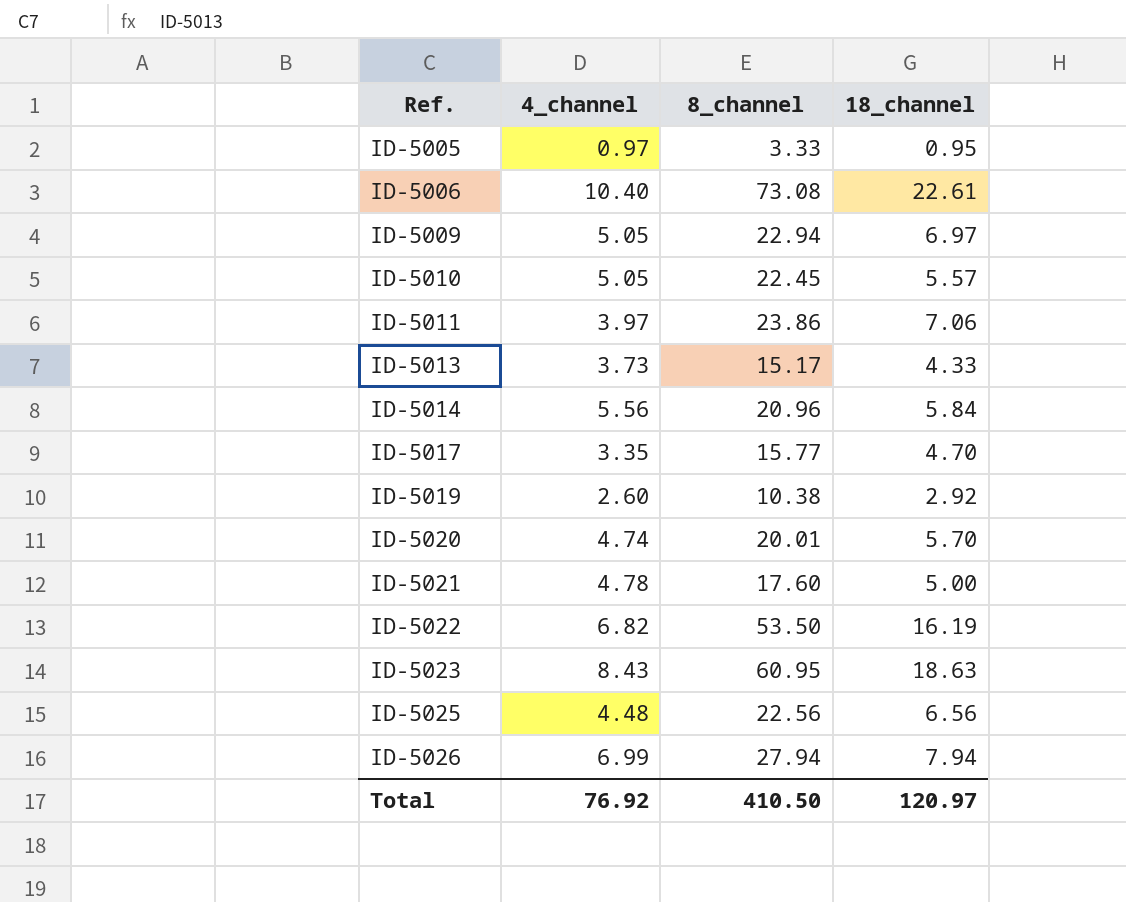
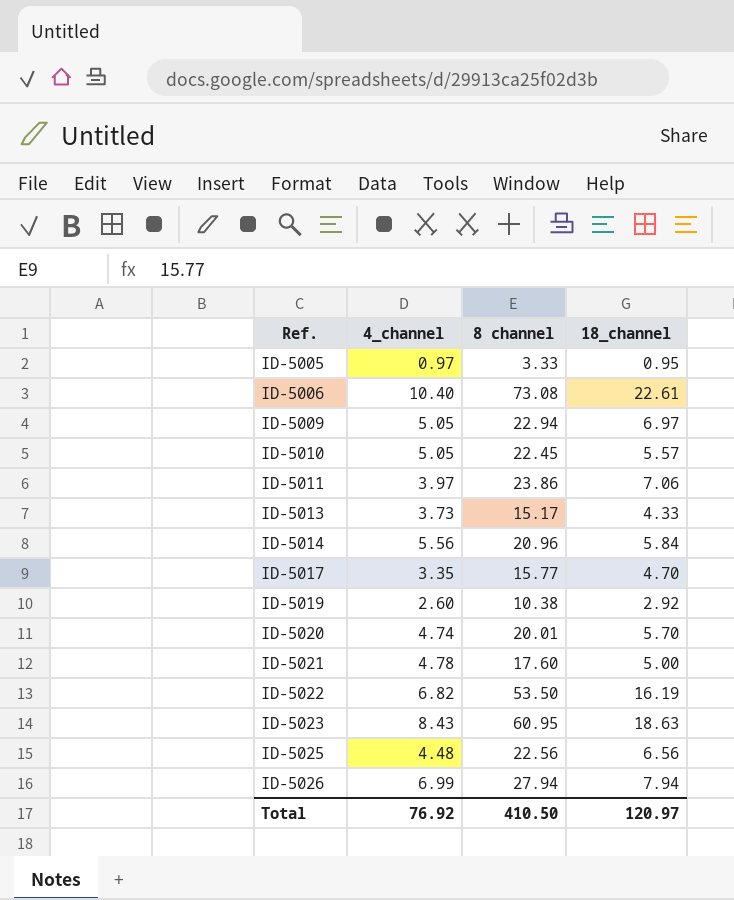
column name: 8_channel -> 8 channel

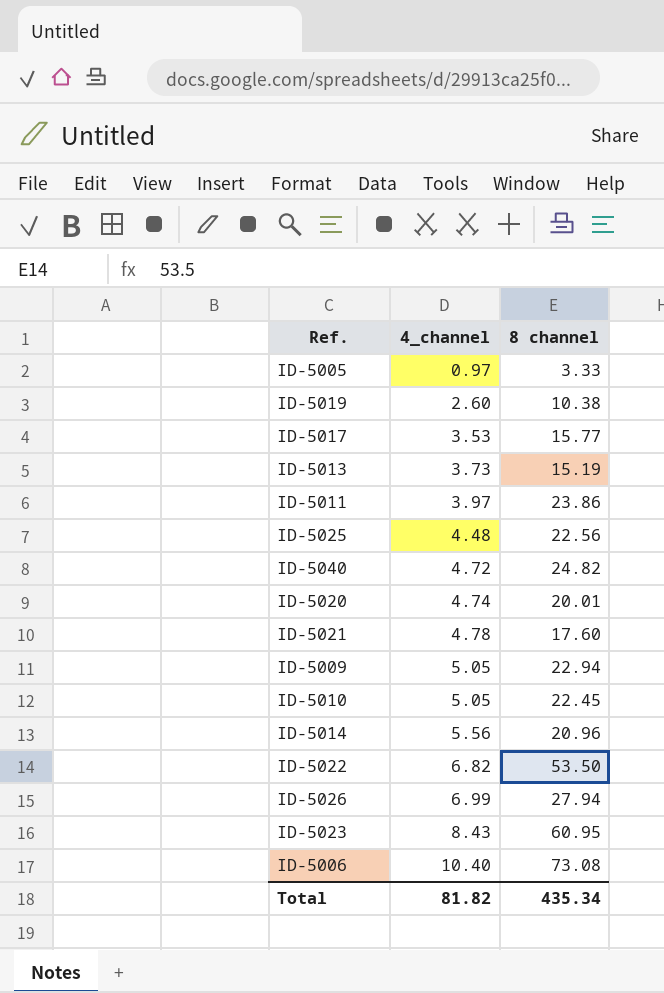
row order: Ref. ascending -> 4_channel ascending
column 18_channel | position: 4 -> none
ID-5017 | 4_channel: 3.35 -> 3.53
ID-5013 | 8 channel: 15.17 -> 15.19
row ID-5040: none -> 4.72 | 24.82
Total | 4_channel: 76.92 -> 81.82
Total | 8 channel: 410.50 -> 435.34

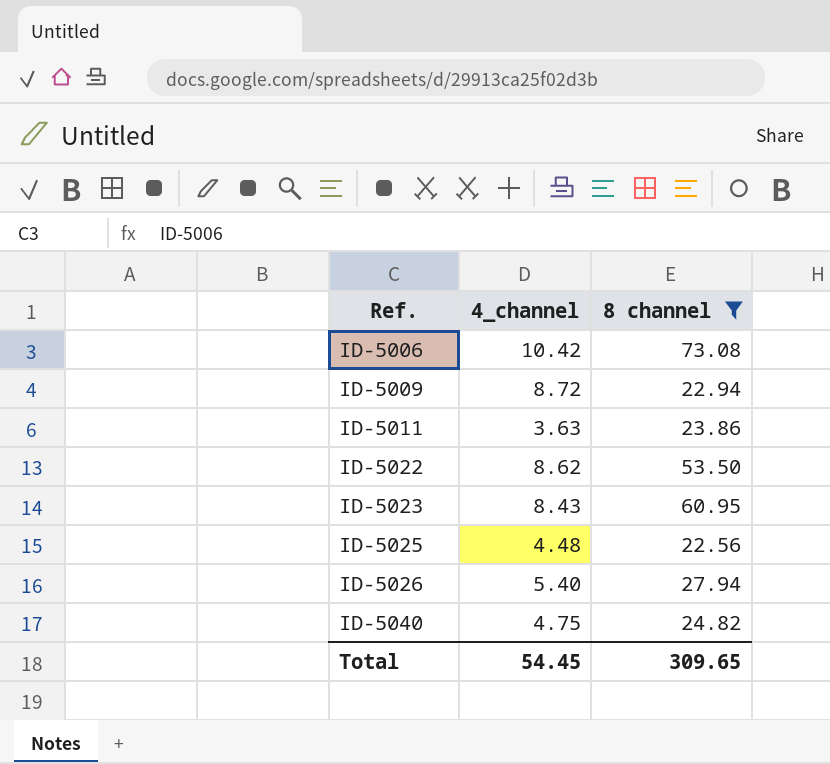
filter: none -> 8 channel >= 22.56
row order: 4_channel ascending -> Ref. ascending
ID-5006 | 4_channel: 10.40 -> 10.42
ID-5009 | 4_channel: 5.05 -> 8.72
ID-5011 | 4_channel: 3.97 -> 3.63
ID-5022 | 4_channel: 6.82 -> 8.62
ID-5026 | 4_channel: 6.99 -> 5.40
ID-5040 | 4_channel: 4.72 -> 4.75
Total | 4_channel: 81.82 -> 54.45
Total | 8 channel: 435.34 -> 309.65

